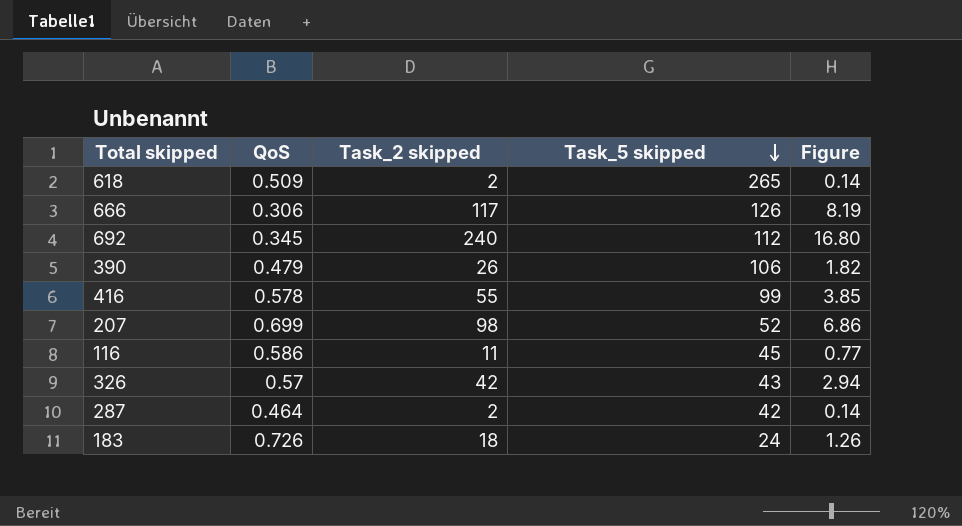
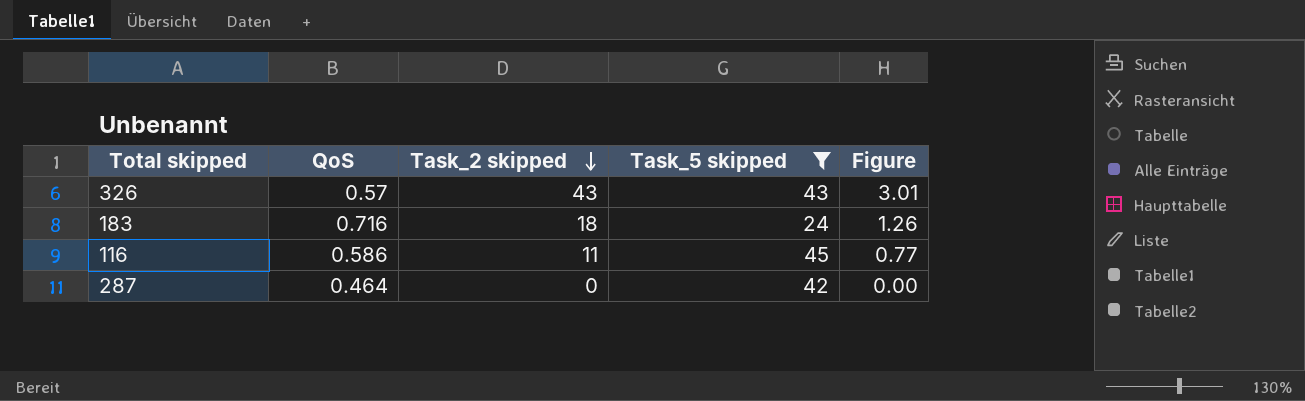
filter: none -> Task_5 skipped <= 45
row order: Task_5 skipped descending -> Task_2 skipped descending
326 | Task_2 skipped: 42 -> 43
326 | Figure: 2.94 -> 3.01
183 | QoS: 0.726 -> 0.716
287 | Task_2 skipped: 2 -> 0
287 | Figure: 0.14 -> 0.00

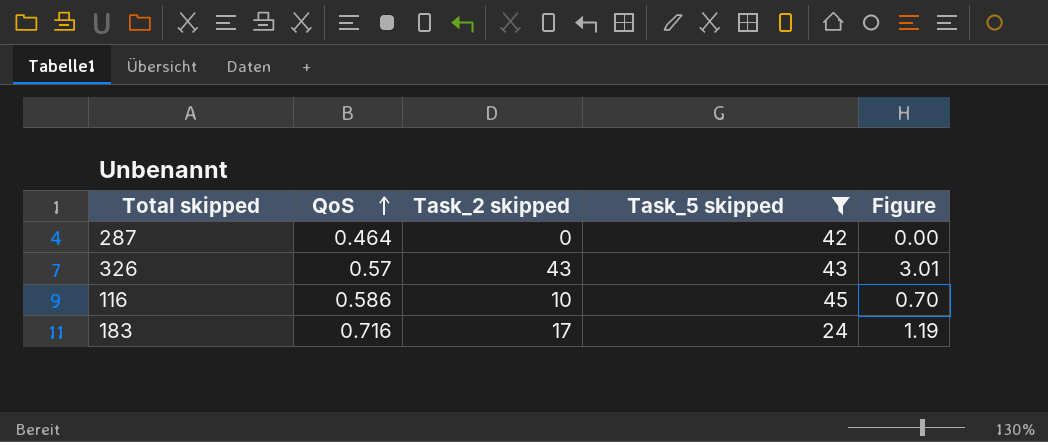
row order: Task_2 skipped descending -> QoS ascending
116 | Task_2 skipped: 11 -> 10
116 | Figure: 0.77 -> 0.70
183 | Task_2 skipped: 18 -> 17
183 | Figure: 1.26 -> 1.19

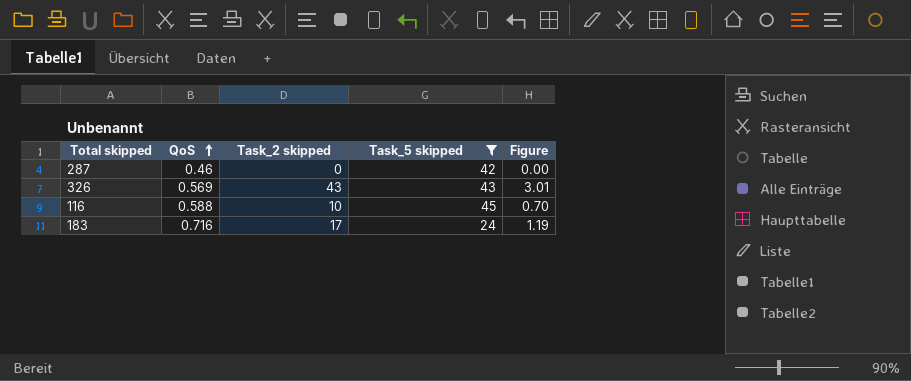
287 | QoS: 0.464 -> 0.46
326 | QoS: 0.57 -> 0.569
116 | QoS: 0.586 -> 0.588

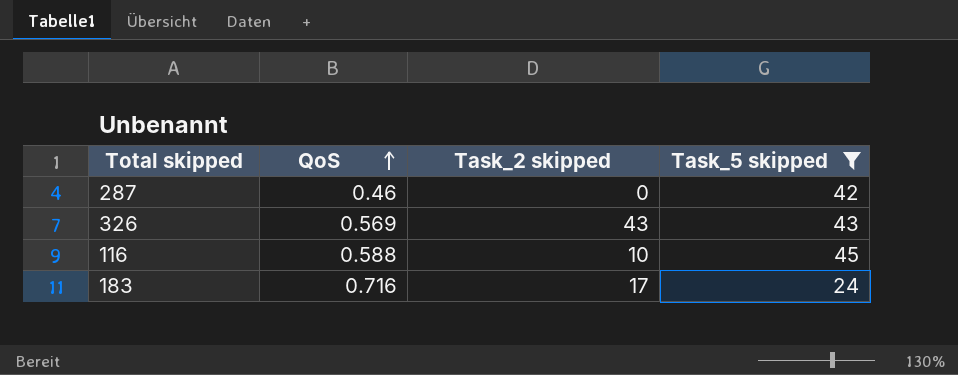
column Figure | formula: [Task_2 skipped] * 0.07 -> none

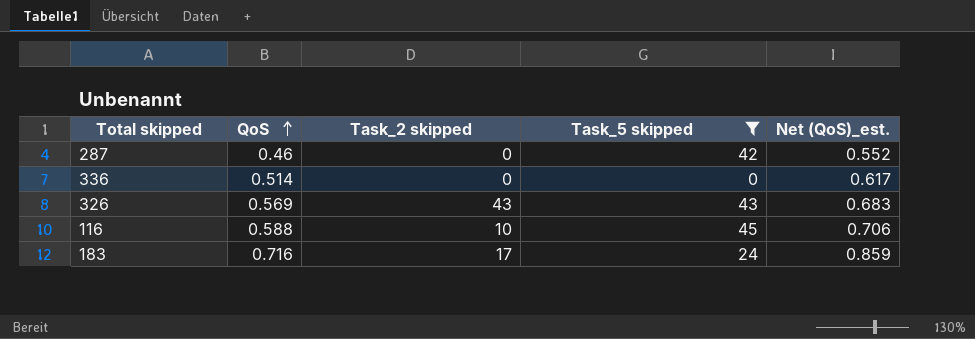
column Net (QoS)_est. | formula: none -> [QoS] * 1.2
row 336: none -> 0.514 | 0 | 0 | 0.617

